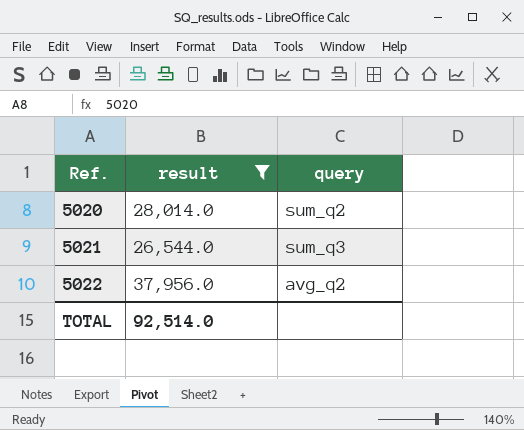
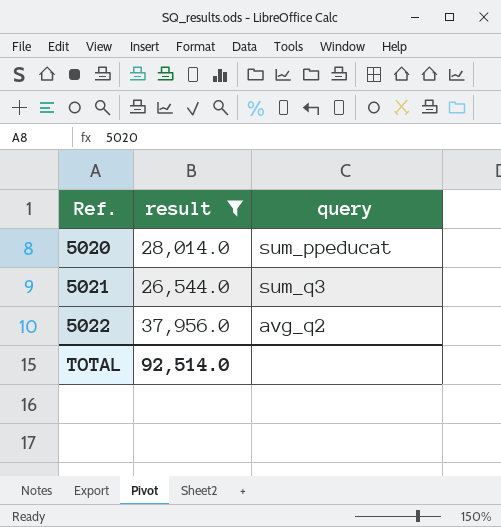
5020 | query: sum_q2 -> sum_ppeducat

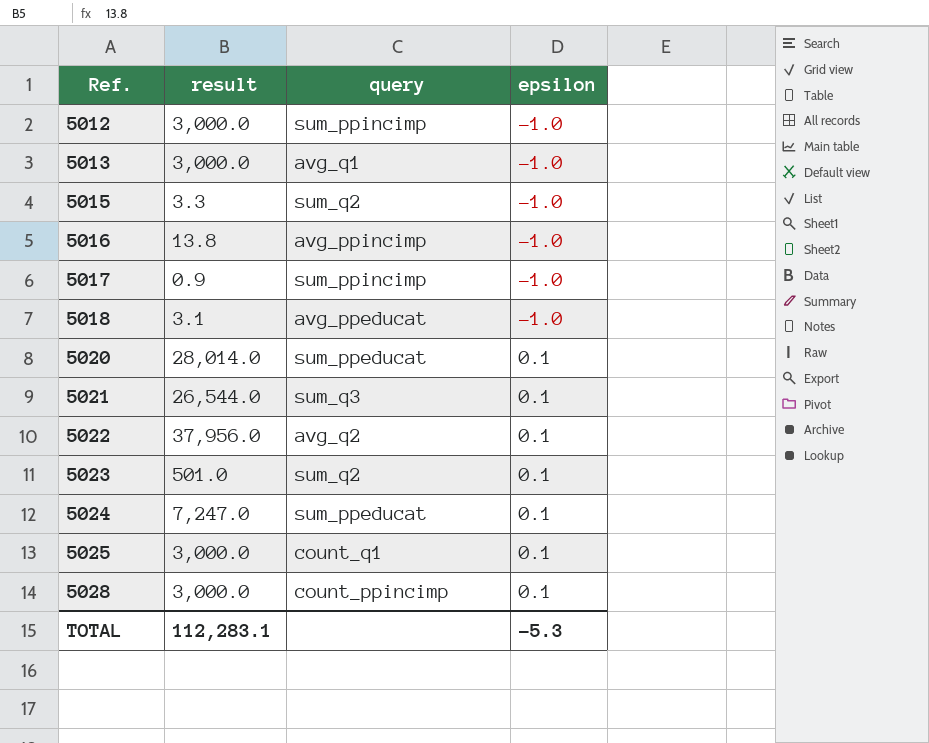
filter: result >= 26,544.0 -> none
column epsilon | position: none -> 4
TOTAL | result: 92,514.0 -> 112,283.1

